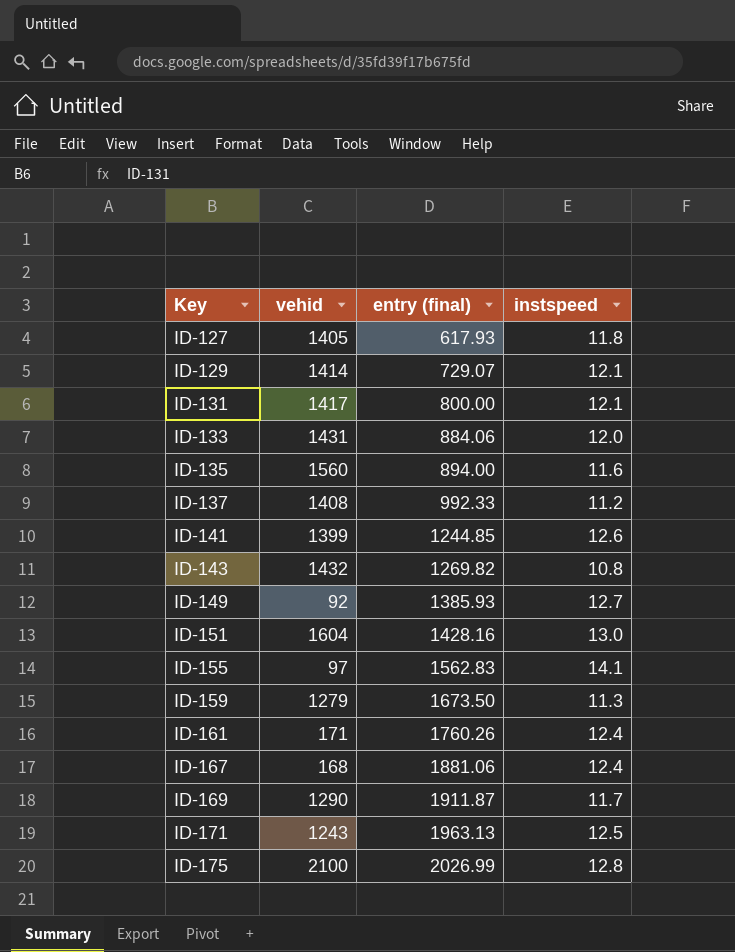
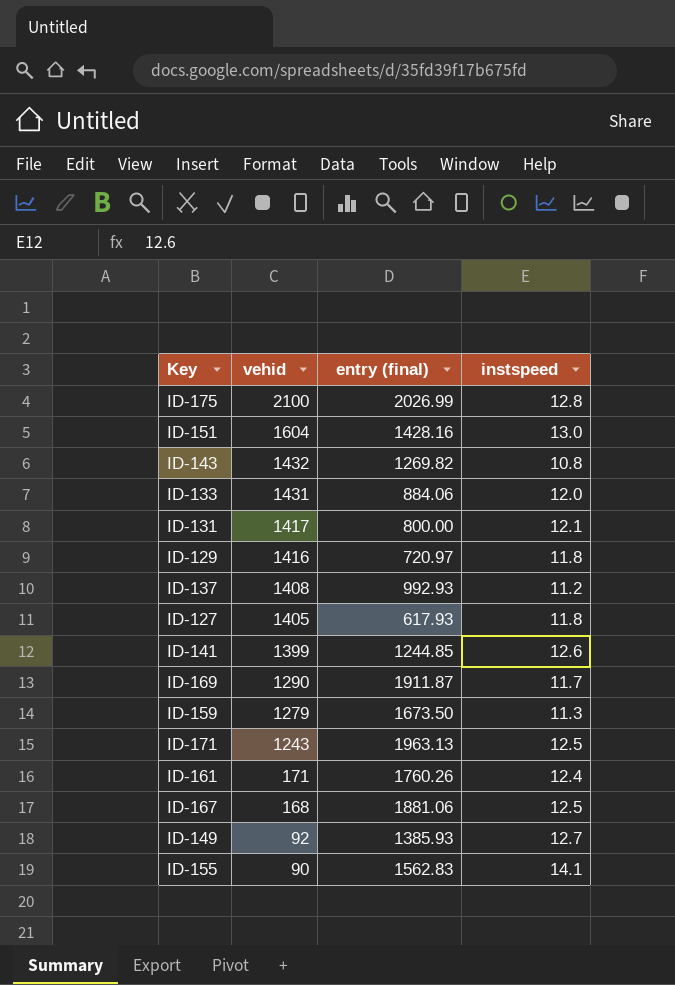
row order: Key ascending -> vehid descending
row ID-135: 1560 | 894.00 | 11.6 -> none
ID-129 | vehid: 1414 -> 1416
ID-129 | entry (final): 729.07 -> 720.97
ID-129 | instspeed: 12.1 -> 11.8
ID-137 | entry (final): 992.33 -> 992.93
ID-167 | instspeed: 12.4 -> 12.5
ID-155 | vehid: 97 -> 90

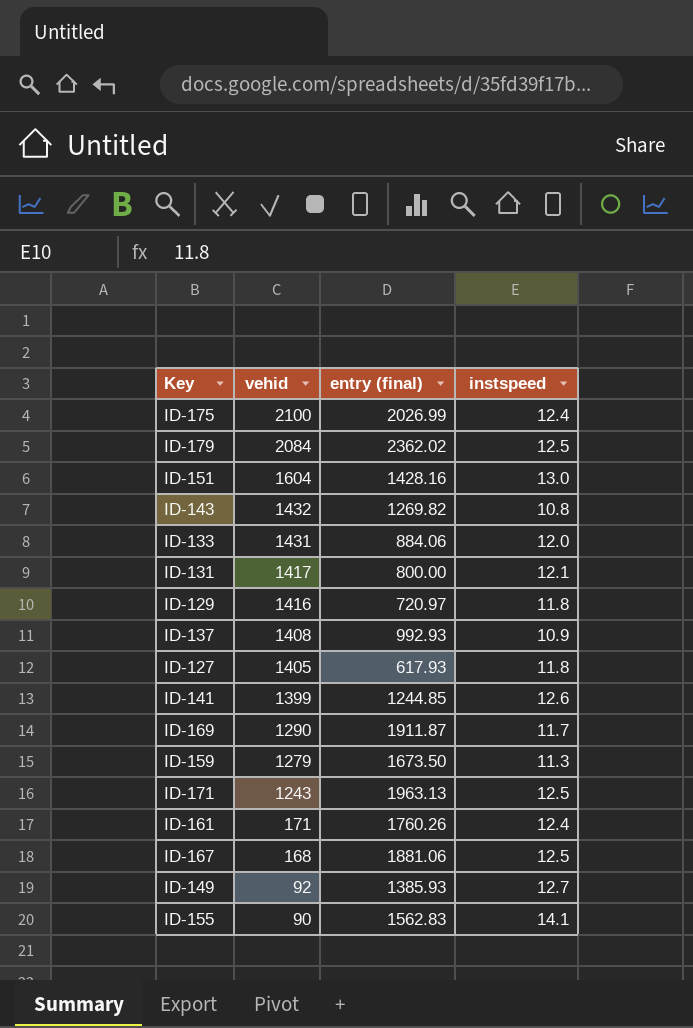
ID-175 | instspeed: 12.8 -> 12.4
row ID-179: none -> 2084 | 2362.02 | 12.5
ID-137 | instspeed: 11.2 -> 10.9

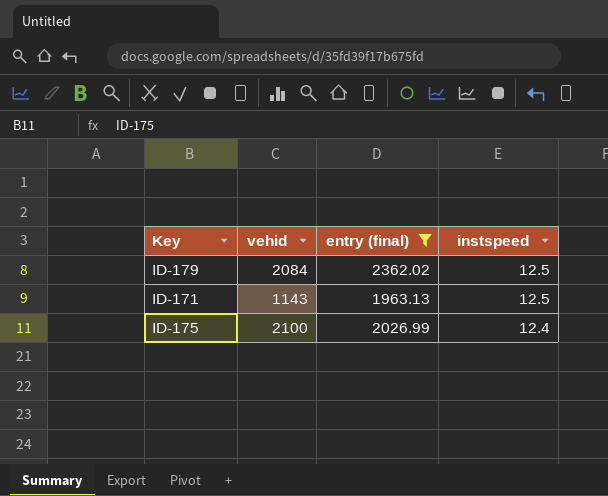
filter: none -> entry (final) >= 1963.13
row order: vehid descending -> instspeed descending
ID-171 | vehid: 1243 -> 1143

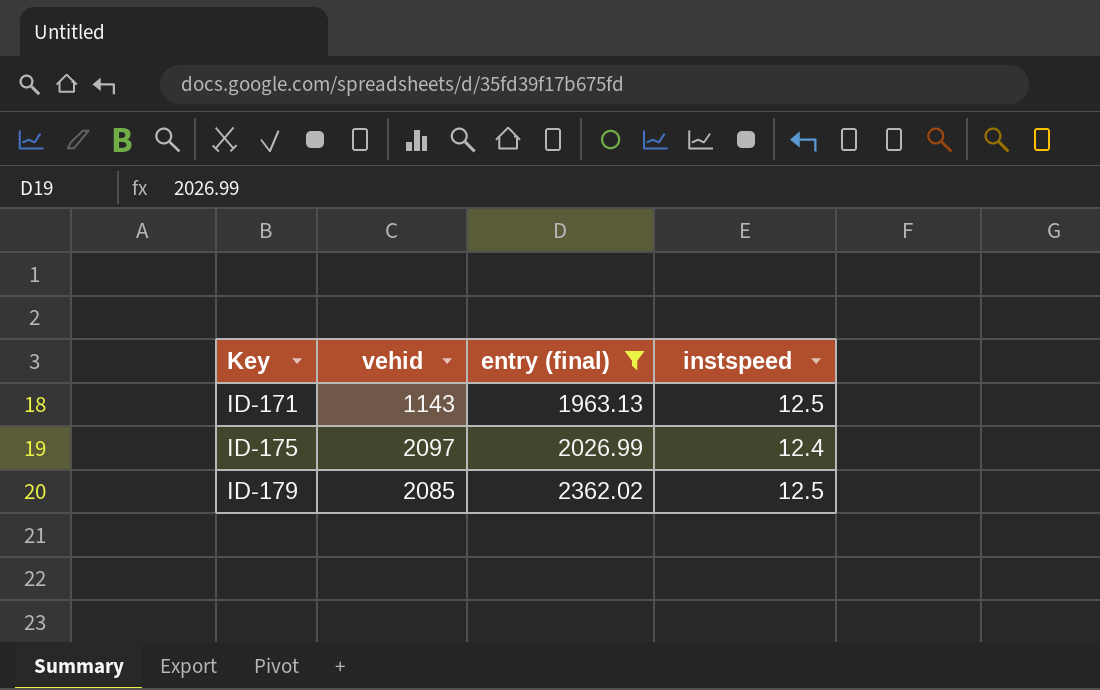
row order: instspeed descending -> Key ascending
ID-175 | vehid: 2100 -> 2097
ID-179 | vehid: 2084 -> 2085

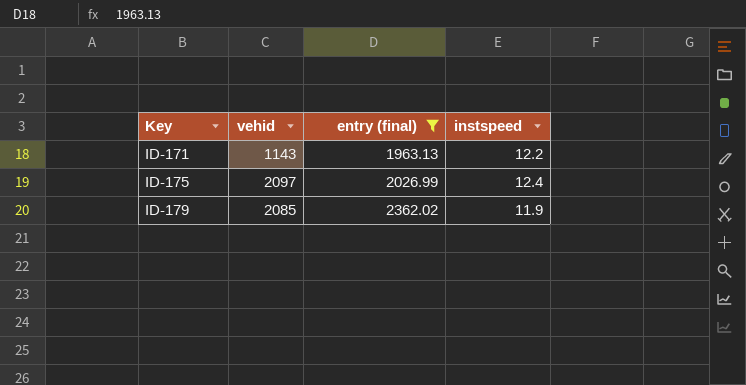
ID-171 | instspeed: 12.5 -> 12.2
ID-179 | instspeed: 12.5 -> 11.9

